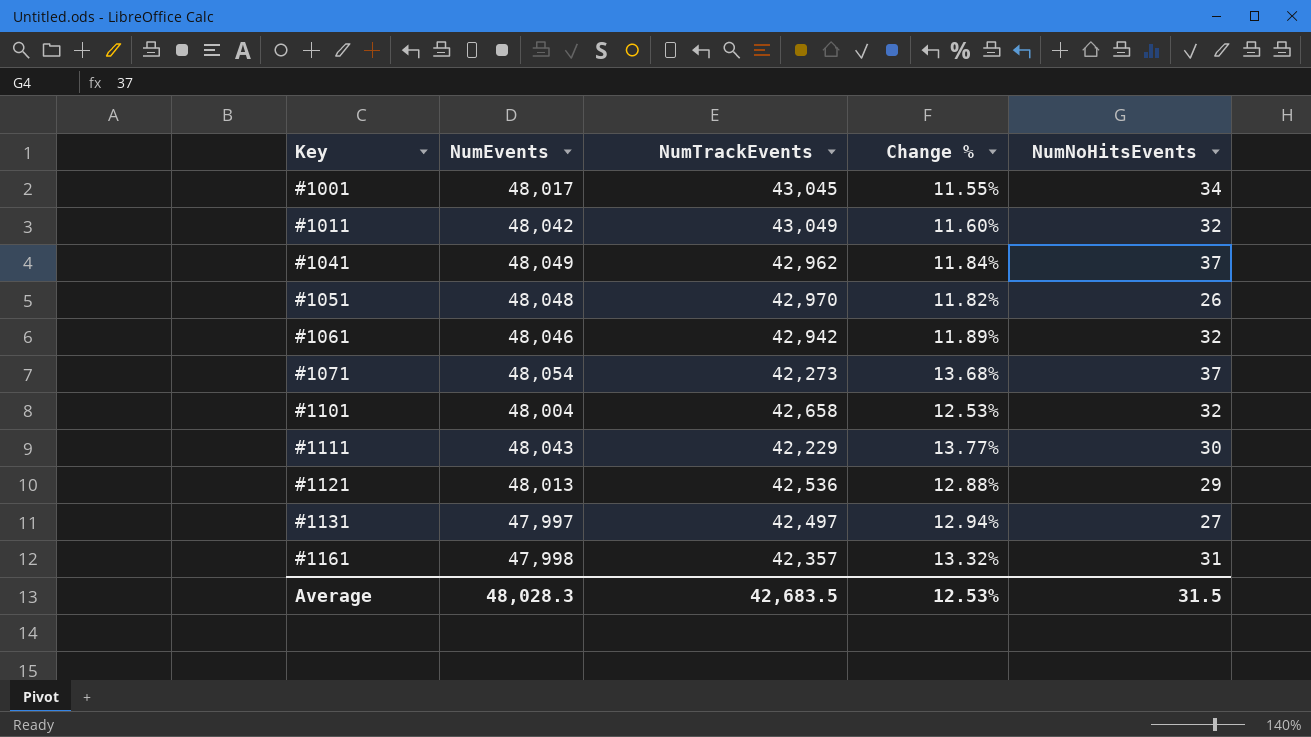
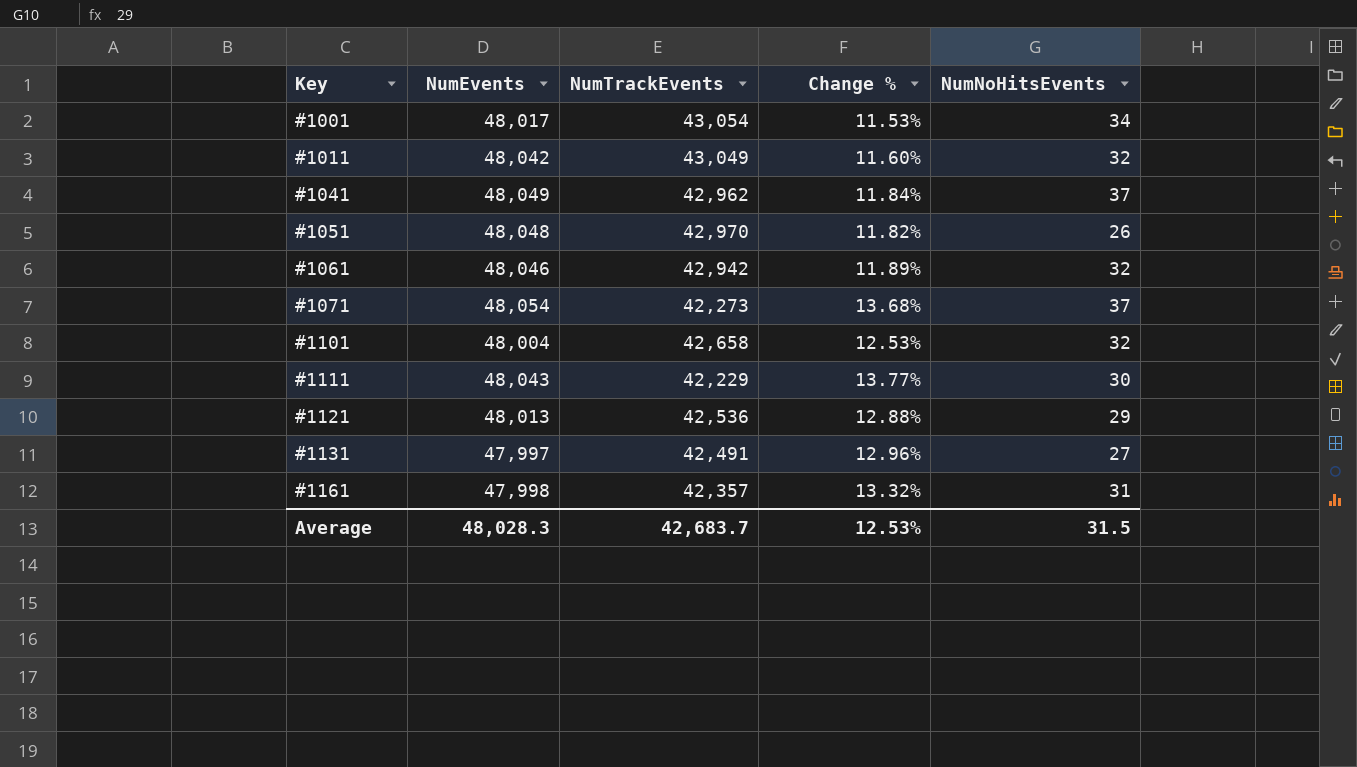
#1001 | NumTrackEvents: 43,045 -> 43,054
#1001 | Change %: 11.55% -> 11.53%
#1131 | NumTrackEvents: 42,497 -> 42,491
#1131 | Change %: 12.94% -> 12.96%
Average | NumTrackEvents: 42,683.5 -> 42,683.7

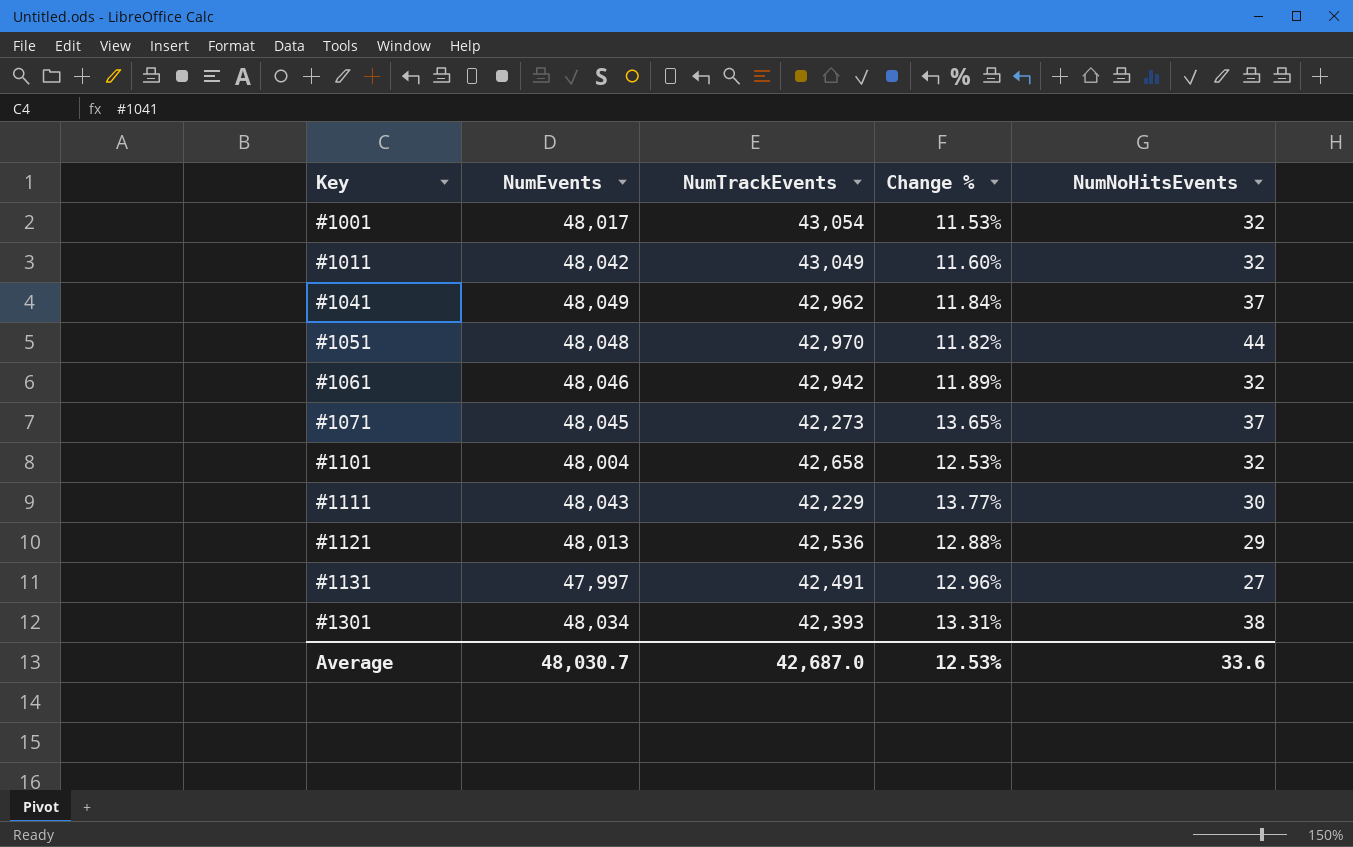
row #1161: 47,998 | 42,357 | 13.32% | 31 -> none
#1001 | NumNoHitsEvents: 34 -> 32
#1051 | NumNoHitsEvents: 26 -> 44
#1071 | NumEvents: 48,054 -> 48,045
#1071 | Change %: 13.68% -> 13.65%
row #1301: none -> 48,034 | 42,393 | 13.31% | 38
Average | NumEvents: 48,028.3 -> 48,030.7
Average | NumTrackEvents: 42,683.7 -> 42,687.0
Average | NumNoHitsEvents: 31.5 -> 33.6

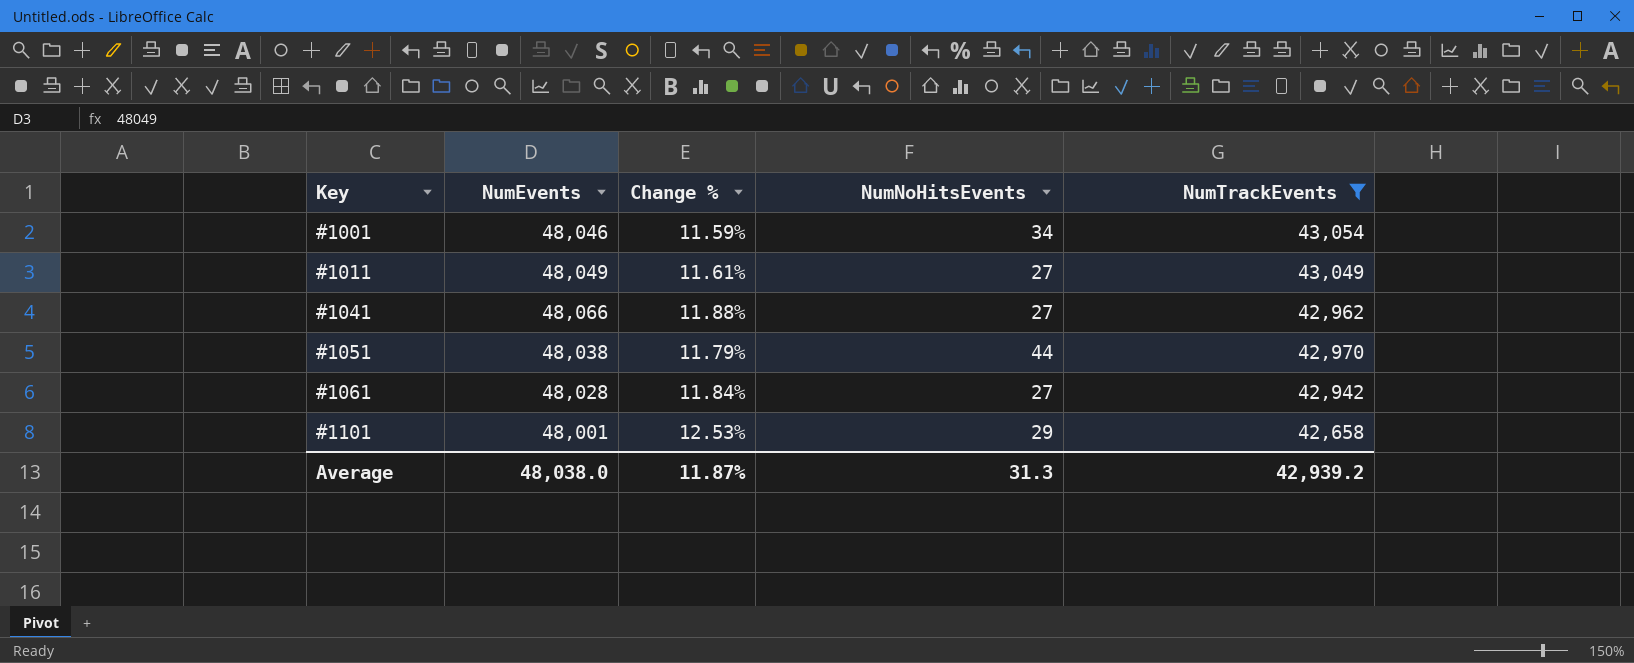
filter: none -> NumTrackEvents >= 42,658
column NumTrackEvents | position: 3 -> 5
#1001 | NumEvents: 48,017 -> 48,046
#1001 | Change %: 11.53% -> 11.59%
#1001 | NumNoHitsEvents: 32 -> 34
#1011 | NumEvents: 48,042 -> 48,049
#1011 | Change %: 11.60% -> 11.61%
#1011 | NumNoHitsEvents: 32 -> 27
#1041 | NumEvents: 48,049 -> 48,066
#1041 | Change %: 11.84% -> 11.88%
#1041 | NumNoHitsEvents: 37 -> 27
#1051 | NumEvents: 48,048 -> 48,038
#1051 | Change %: 11.82% -> 11.79%
#1061 | NumEvents: 48,046 -> 48,028
#1061 | Change %: 11.89% -> 11.84%
#1061 | NumNoHitsEvents: 32 -> 27
#1101 | NumEvents: 48,004 -> 48,001
#1101 | NumNoHitsEvents: 32 -> 29
Average | NumEvents: 48,030.7 -> 48,038.0
Average | Change %: 12.53% -> 11.87%
Average | NumNoHitsEvents: 33.6 -> 31.3
Average | NumTrackEvents: 42,687.0 -> 42,939.2

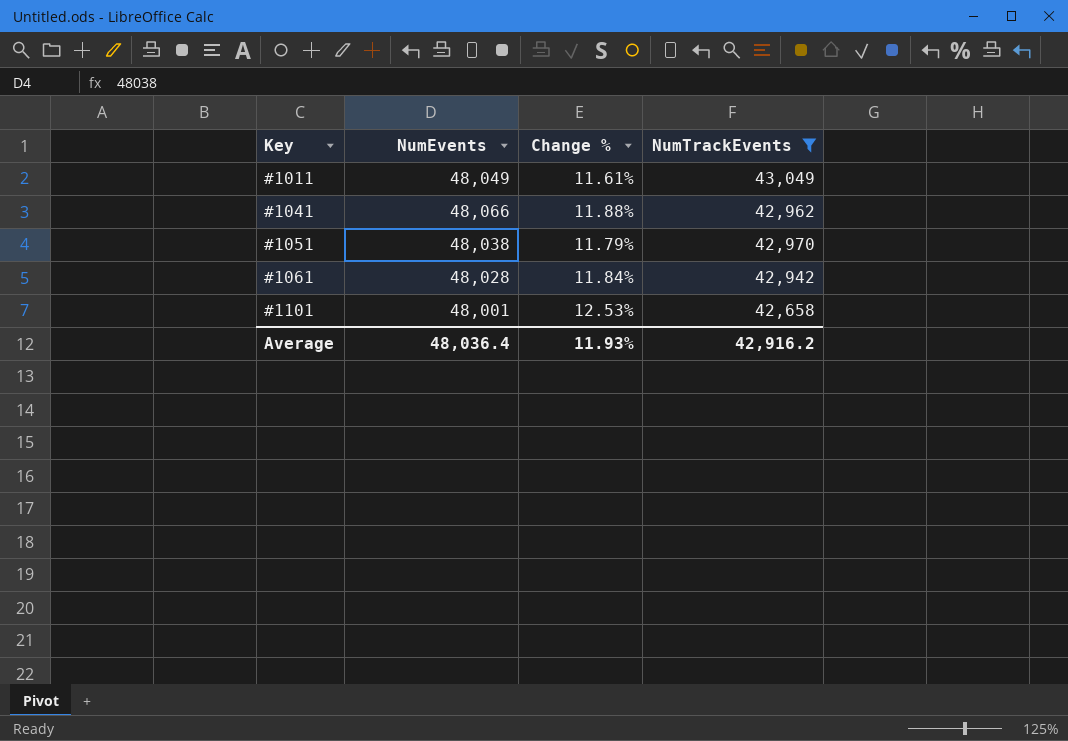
column NumNoHitsEvents | position: 4 -> none
row #1001: 48,046 | 11.59% | 34 | 43,054 -> none
Average | NumEvents: 48,038.0 -> 48,036.4
Average | Change %: 11.87% -> 11.93%
Average | NumTrackEvents: 42,939.2 -> 42,916.2

